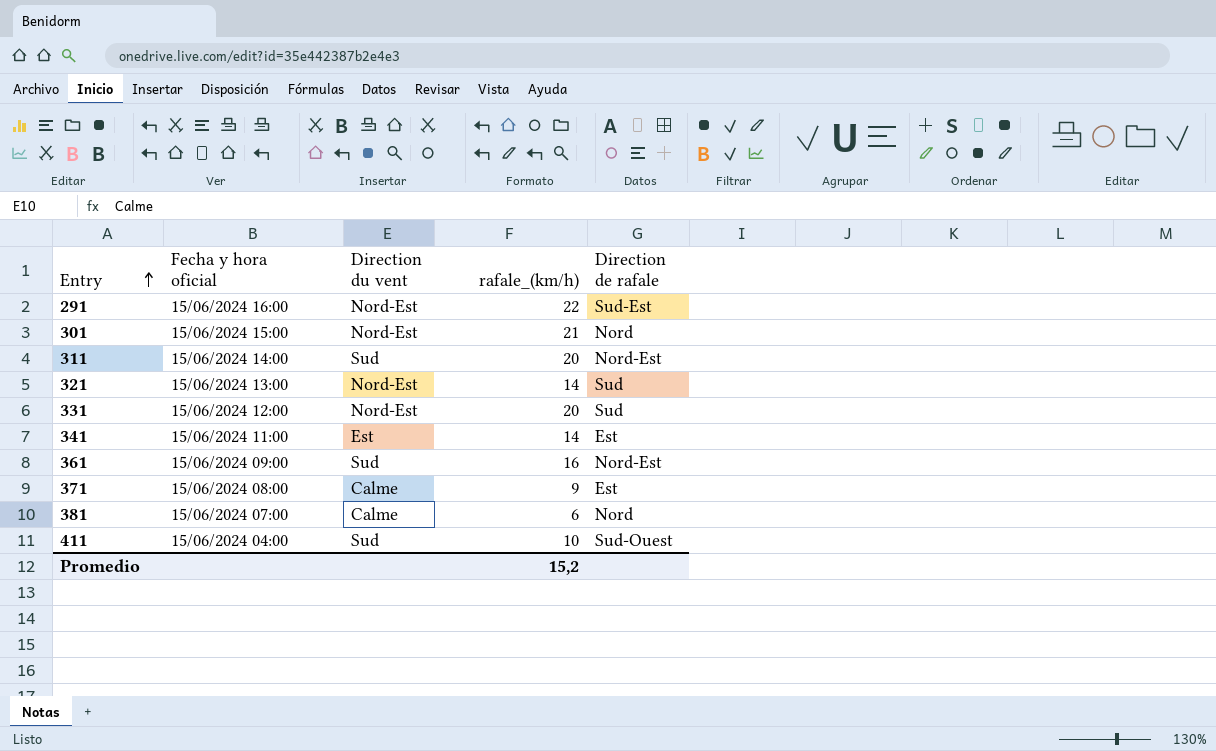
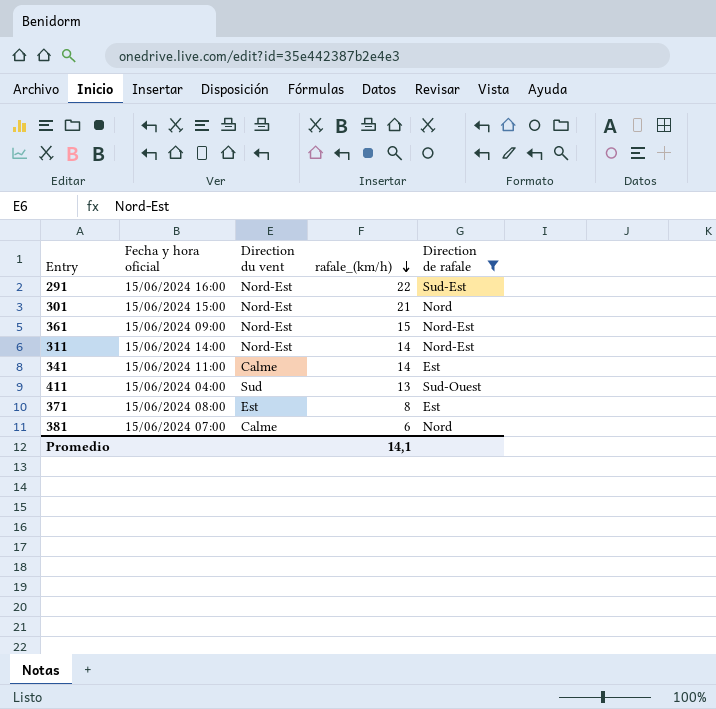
filter: none -> Direction de rafale != Sud
row order: Entry ascending -> rafale_(km/h) descending
361 | Direction du vent: Sud -> Nord-Est
361 | rafale_(km/h): 16 -> 15
311 | Direction du vent: Sud -> Nord-Est
311 | rafale_(km/h): 20 -> 14
341 | Direction du vent: Est -> Calme
411 | rafale_(km/h): 10 -> 13
371 | Direction du vent: Calme -> Est
371 | rafale_(km/h): 9 -> 8
Promedio | rafale_(km/h): 15,2 -> 14,1

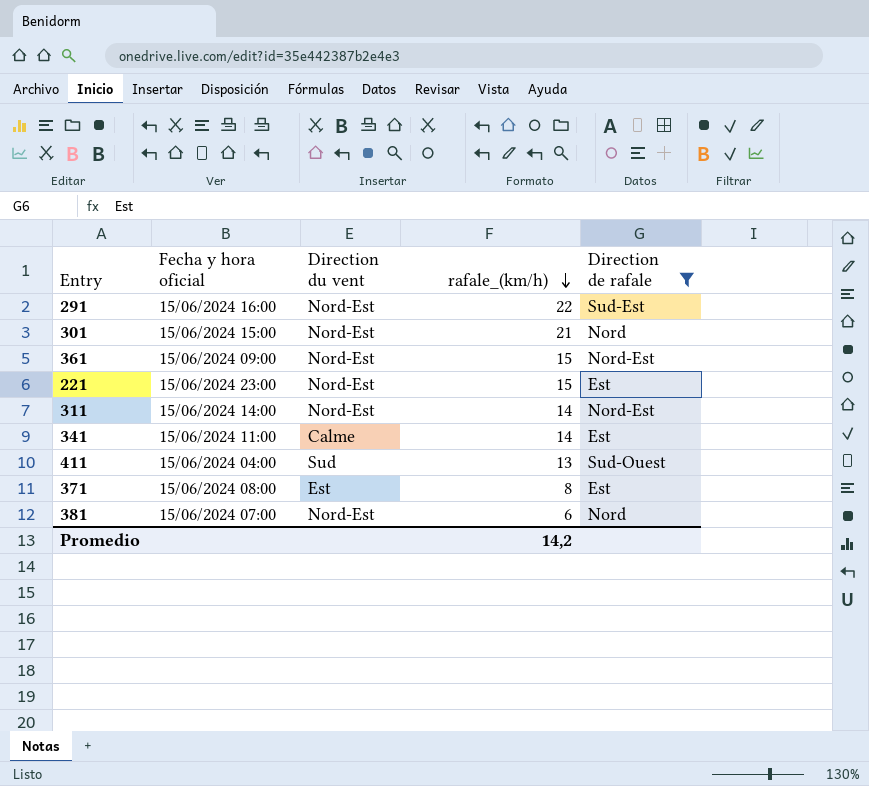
row 221: none -> 15/06/2024 23:00 | Nord-Est | 15 | Est
381 | Direction du vent: Calme -> Nord-Est
Promedio | rafale_(km/h): 14,1 -> 14,2

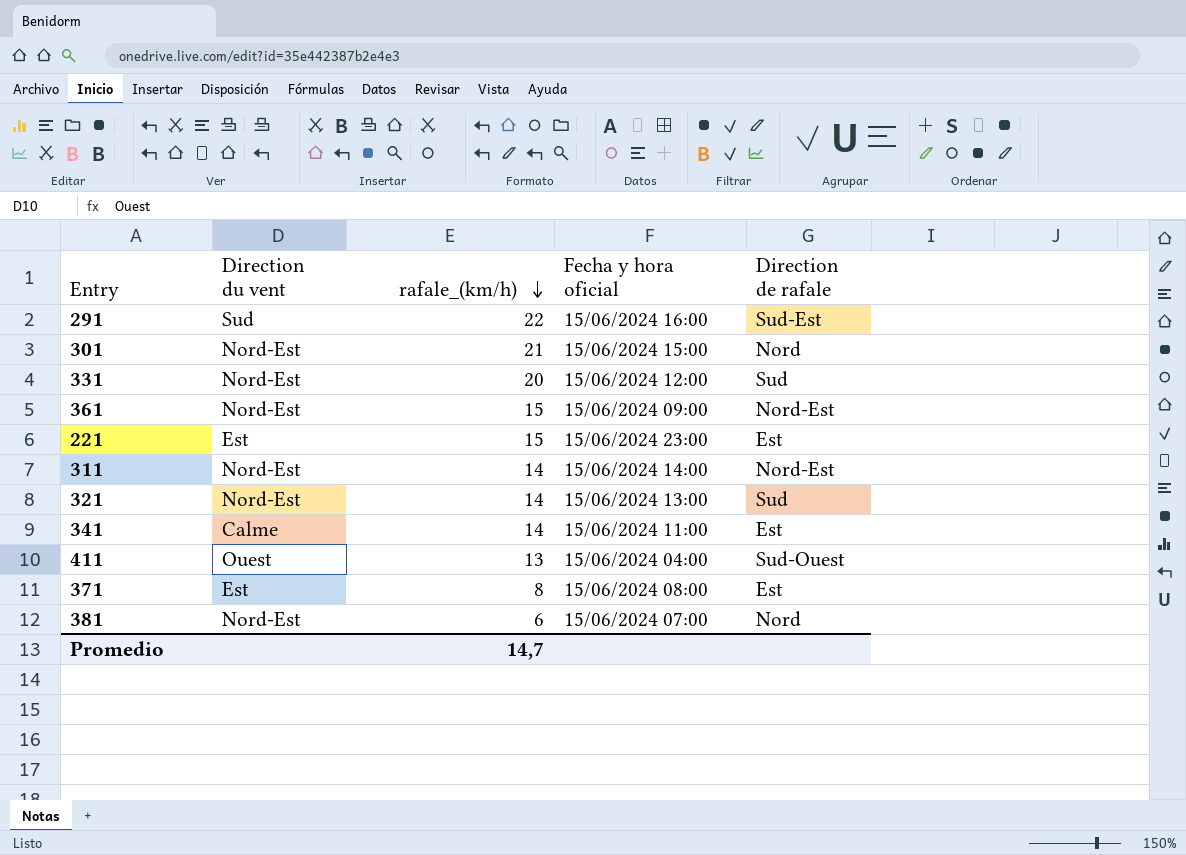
filter: Direction de rafale != Sud -> none
column Fecha y hora oficial | position: 2 -> 4
291 | Direction du vent: Nord-Est -> Sud
221 | Direction du vent: Nord-Est -> Est
411 | Direction du vent: Sud -> Ouest
Promedio | rafale_(km/h): 14,2 -> 14,7

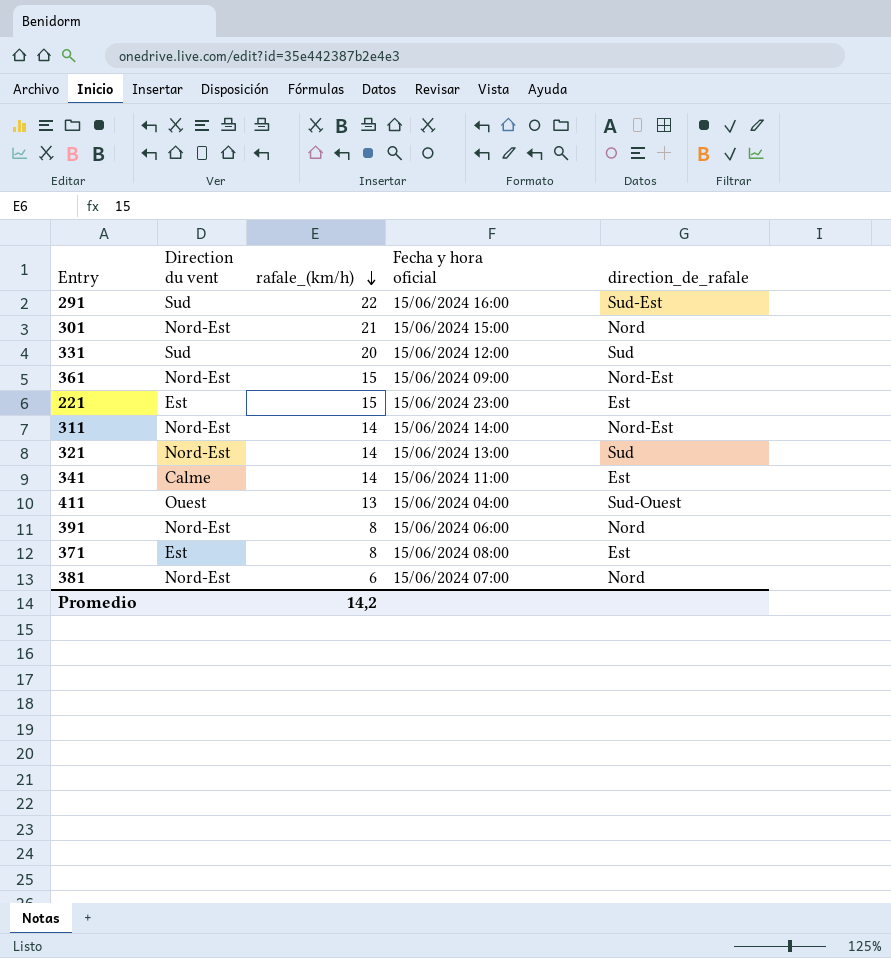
column name: Direction de rafale -> direction_de_rafale
331 | Direction du vent: Nord-Est -> Sud
row 391: none -> Nord-Est | 8 | 15/06/2024 06:00 | Nord
Promedio | rafale_(km/h): 14,7 -> 14,2

